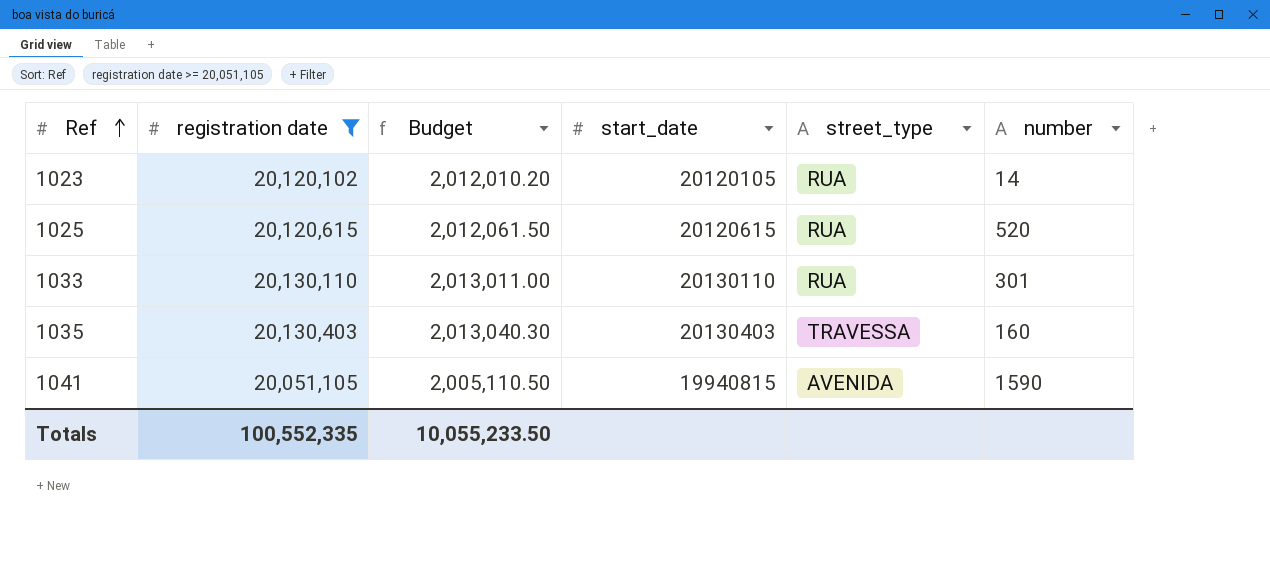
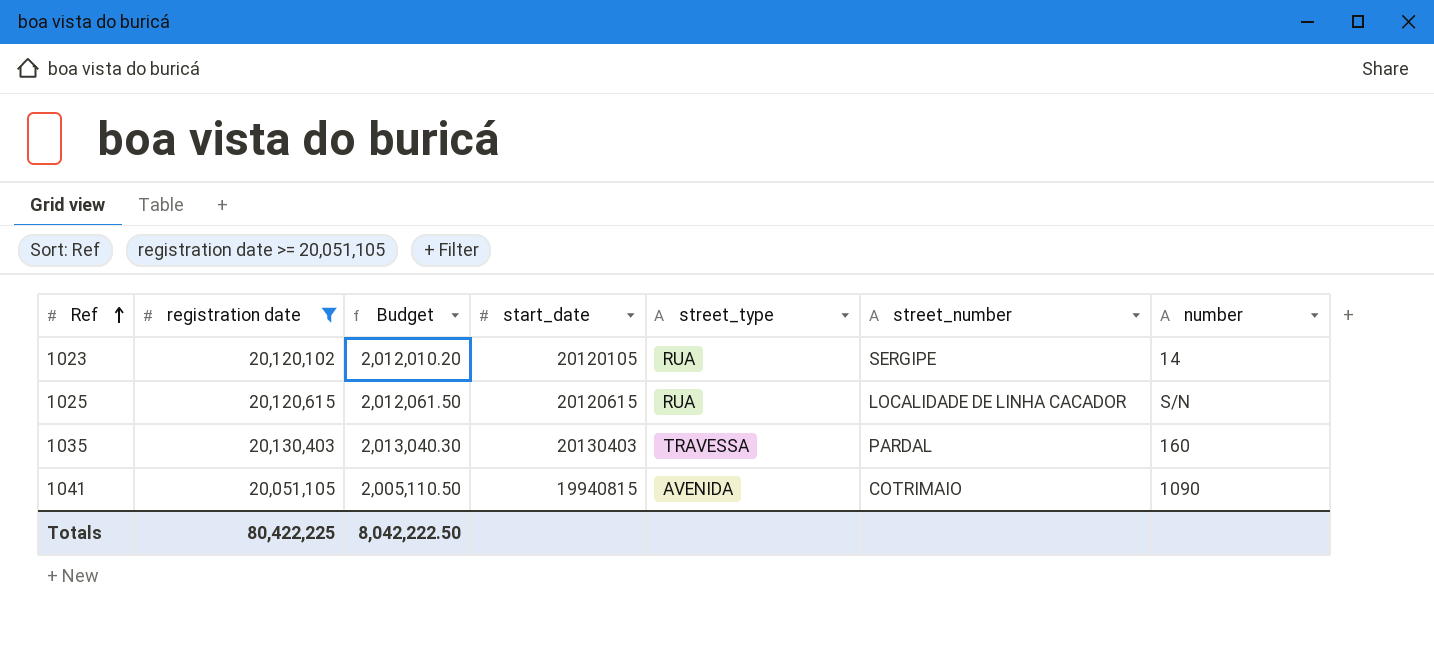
column street_number | position: none -> 6
row 1033: 20,130,110 | 2,013,011.00 | 20130110 | RUA | 301 -> none
1025 | number: 520 -> S/N
1041 | number: 1590 -> 1090
Totals | registration date: 100,552,335 -> 80,422,225
Totals | Budget: 10,055,233.50 -> 8,042,222.50

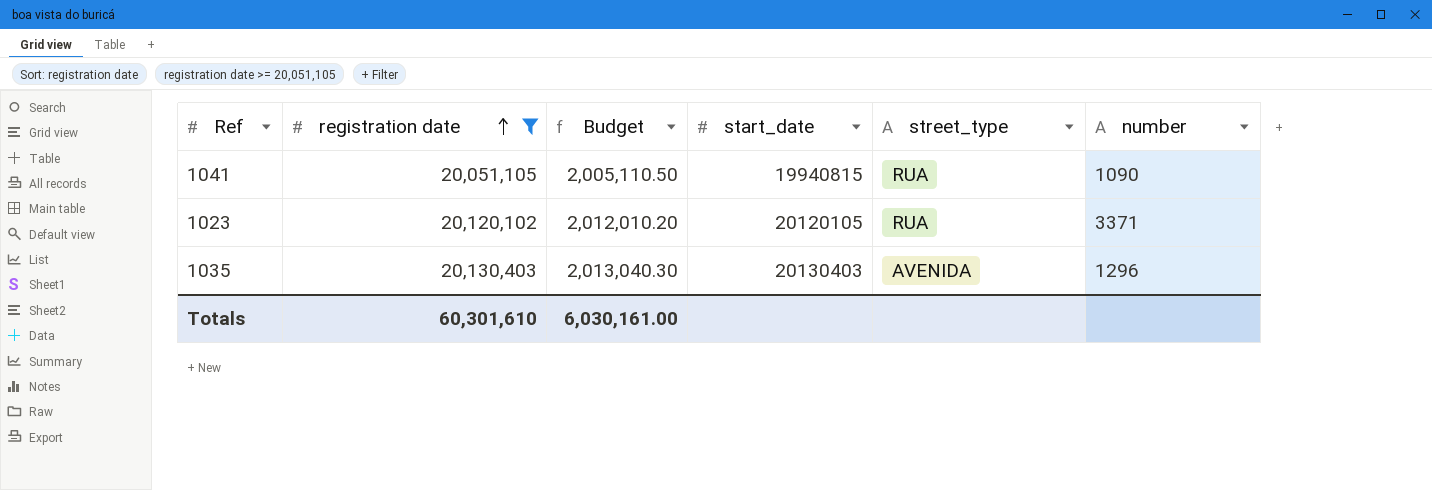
row order: Ref ascending -> registration date ascending
column street_number | position: 6 -> none
row 1025: 20,120,615 | 2,012,061.50 | 20120615 | RUA | LOCALIDADE DE LINHA CACADOR | S/N -> none
1041 | street_type: AVENIDA -> RUA
1023 | number: 14 -> 3371
1035 | street_type: TRAVESSA -> AVENIDA
1035 | number: 160 -> 1296
Totals | registration date: 80,422,225 -> 60,301,610
Totals | Budget: 8,042,222.50 -> 6,030,161.00

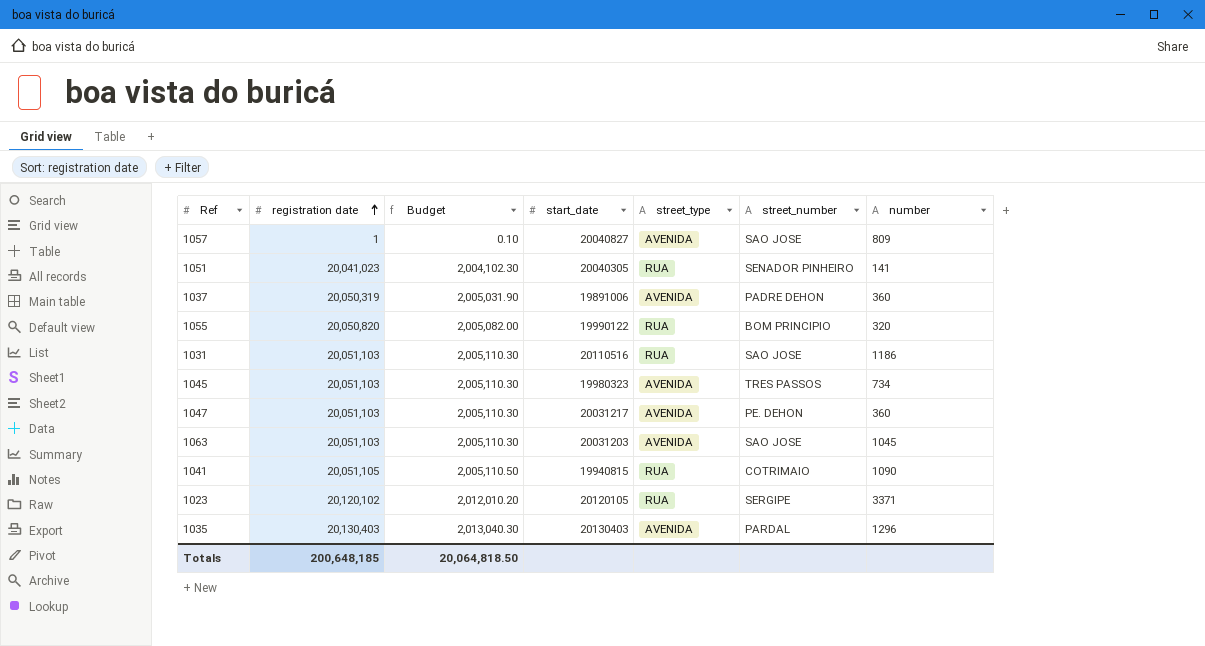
filter: registration date >= 20,051,105 -> none
column street_number | position: none -> 6
Totals | registration date: 60,301,610 -> 200,648,185
Totals | Budget: 6,030,161.00 -> 20,064,818.50

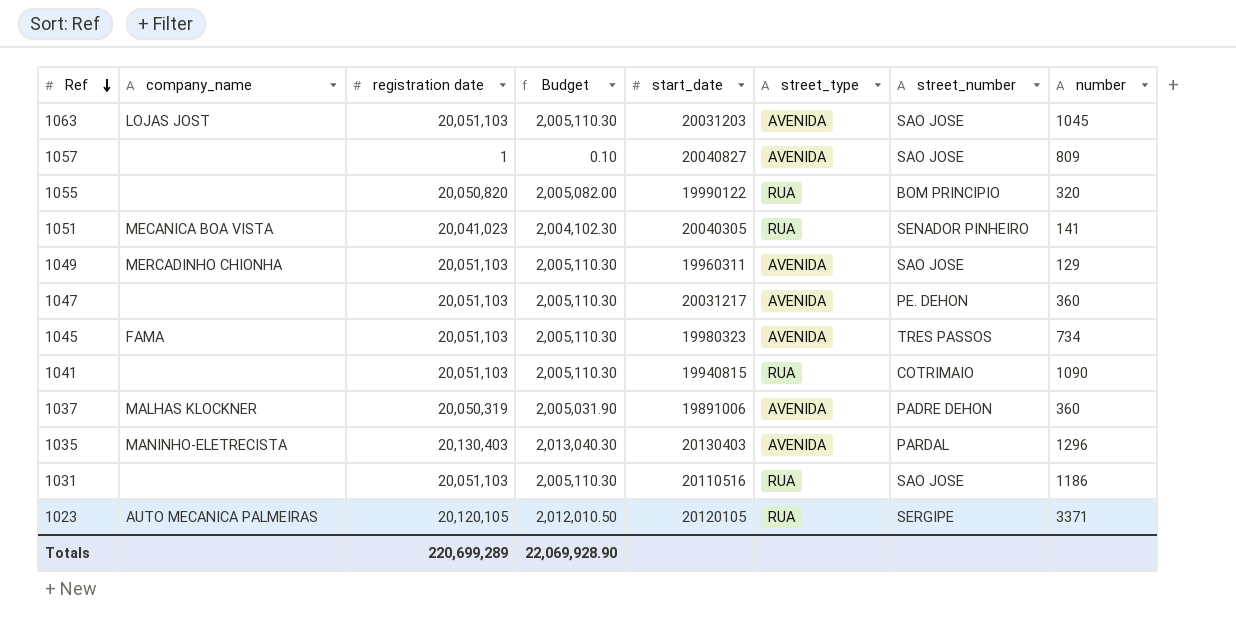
row order: registration date ascending -> Ref descending
column company_name | position: none -> 2
row 1049: none -> MERCADINHO CHIONHA | 20,051,103 | 2,005,110.30 | 19960311 | AVENIDA | SAO JOSE | 129
1041 | registration date: 20,051,105 -> 20,051,103
1041 | Budget: 2,005,110.50 -> 2,005,110.30
1023 | registration date: 20,120,102 -> 20,120,105
1023 | Budget: 2,012,010.20 -> 2,012,010.50
Totals | registration date: 200,648,185 -> 220,699,289
Totals | Budget: 20,064,818.50 -> 22,069,928.90

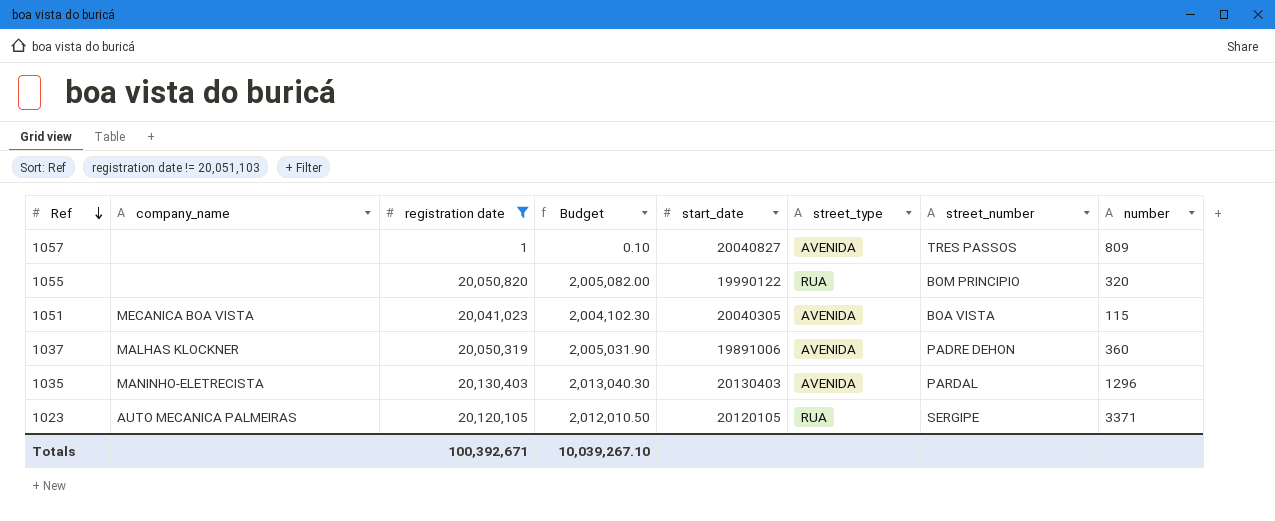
filter: none -> registration date != 20,051,103
1057 | street_number: SAO JOSE -> TRES PASSOS
1051 | street_type: RUA -> AVENIDA
1051 | street_number: SENADOR PINHEIRO -> BOA VISTA
1051 | number: 141 -> 115
Totals | registration date: 220,699,289 -> 100,392,671
Totals | Budget: 22,069,928.90 -> 10,039,267.10

